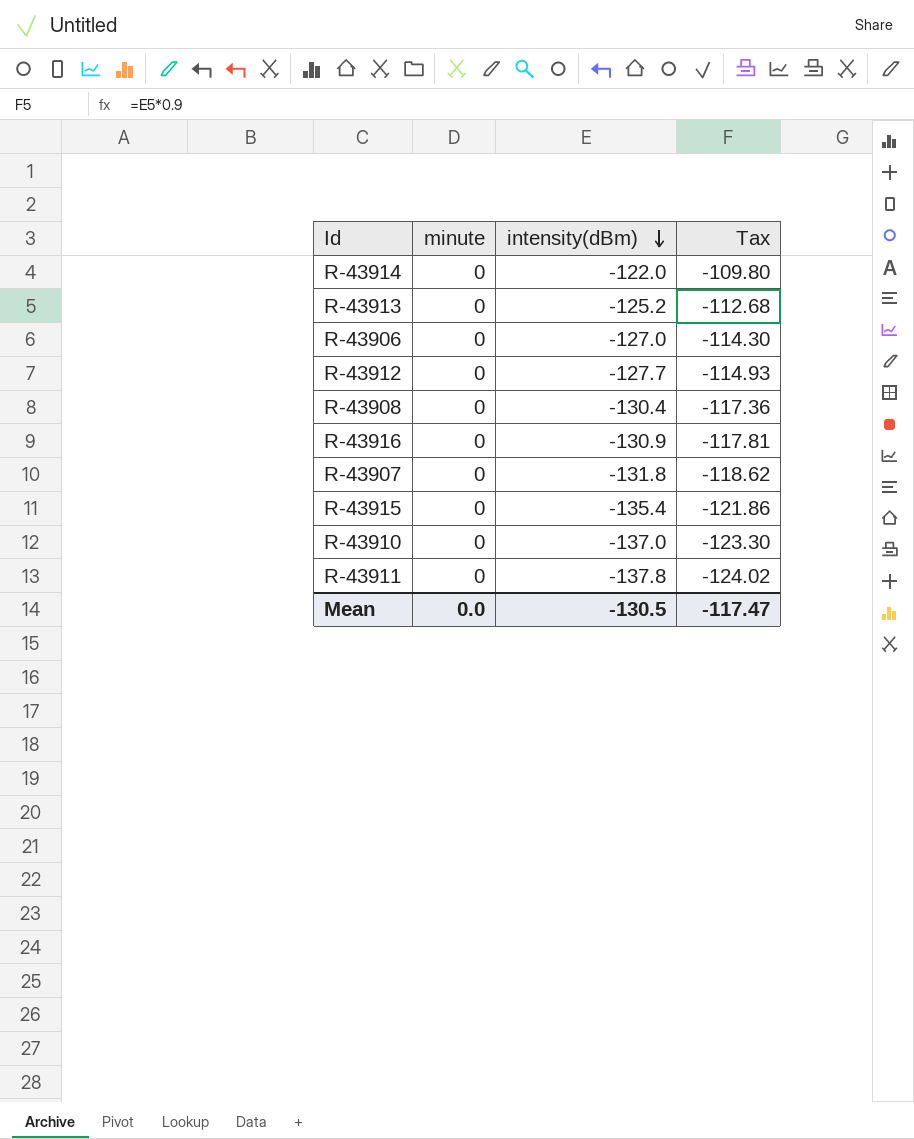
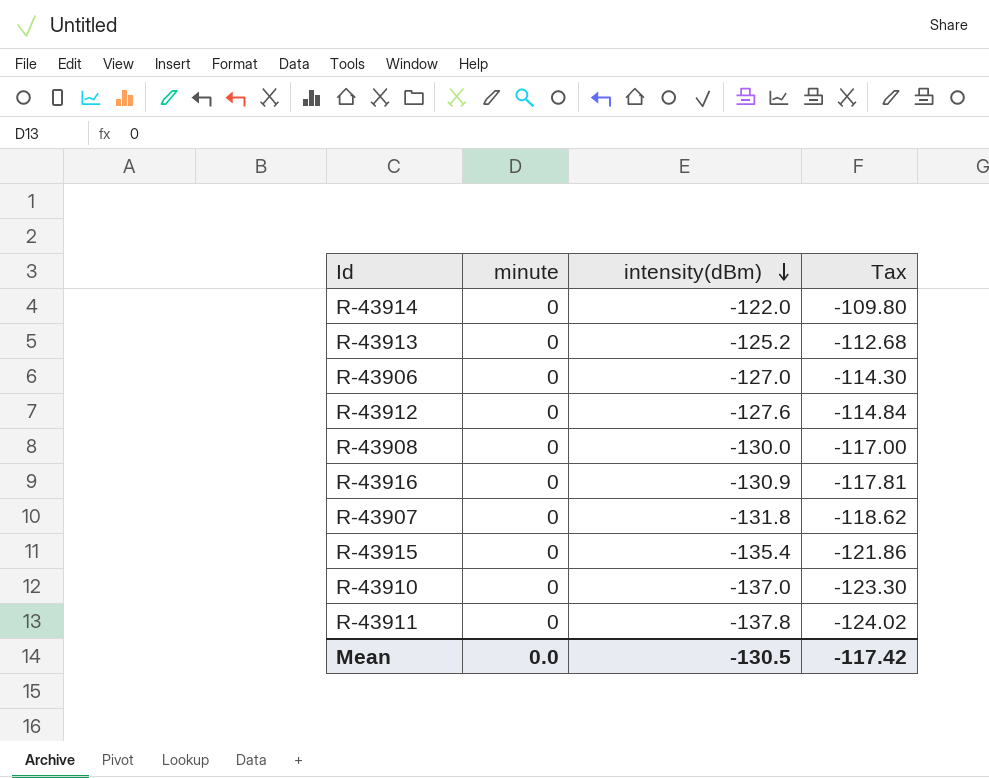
R-43912 | intensity(dBm): -127.7 -> -127.6
R-43912 | Tax: -114.93 -> -114.84
R-43908 | intensity(dBm): -130.4 -> -130.0
R-43908 | Tax: -117.36 -> -117.00
Mean | Tax: -117.47 -> -117.42

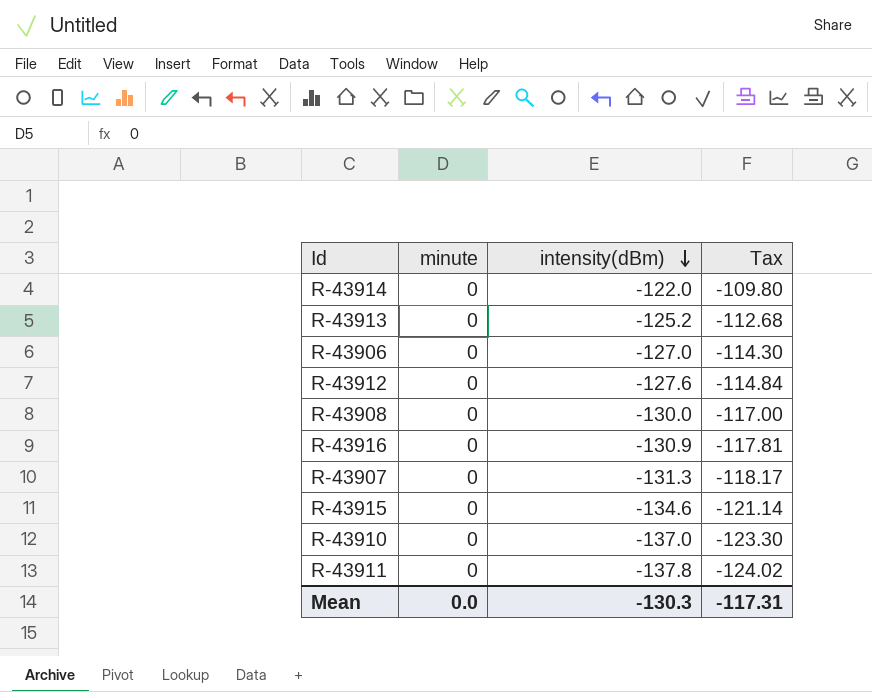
R-43907 | intensity(dBm): -131.8 -> -131.3
R-43907 | Tax: -118.62 -> -118.17
R-43915 | intensity(dBm): -135.4 -> -134.6
R-43915 | Tax: -121.86 -> -121.14
Mean | intensity(dBm): -130.5 -> -130.3
Mean | Tax: -117.42 -> -117.31

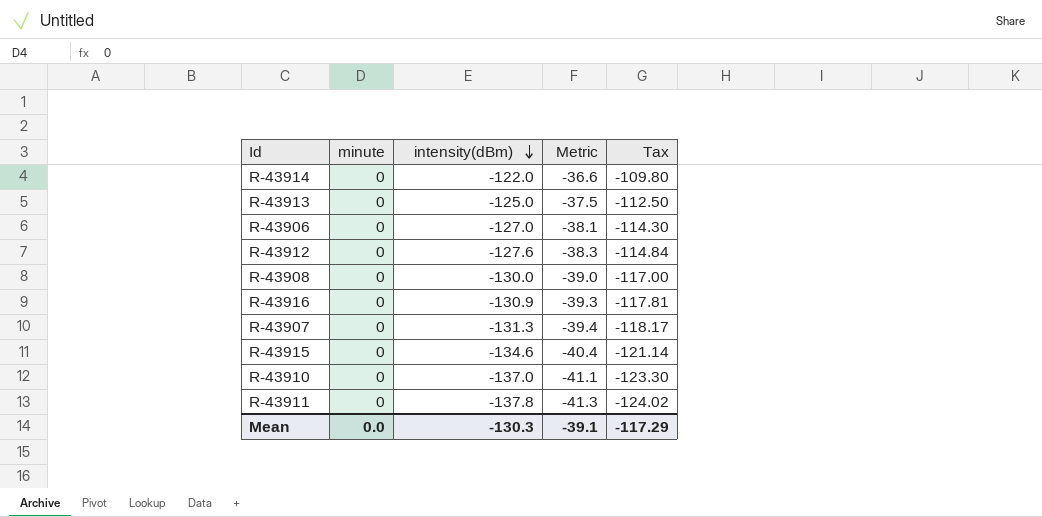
column Metric | formula: none -> [intensity(dBm)] * 0.3
R-43913 | intensity(dBm): -125.2 -> -125.0
R-43913 | Tax: -112.68 -> -112.50
Mean | Tax: -117.31 -> -117.29

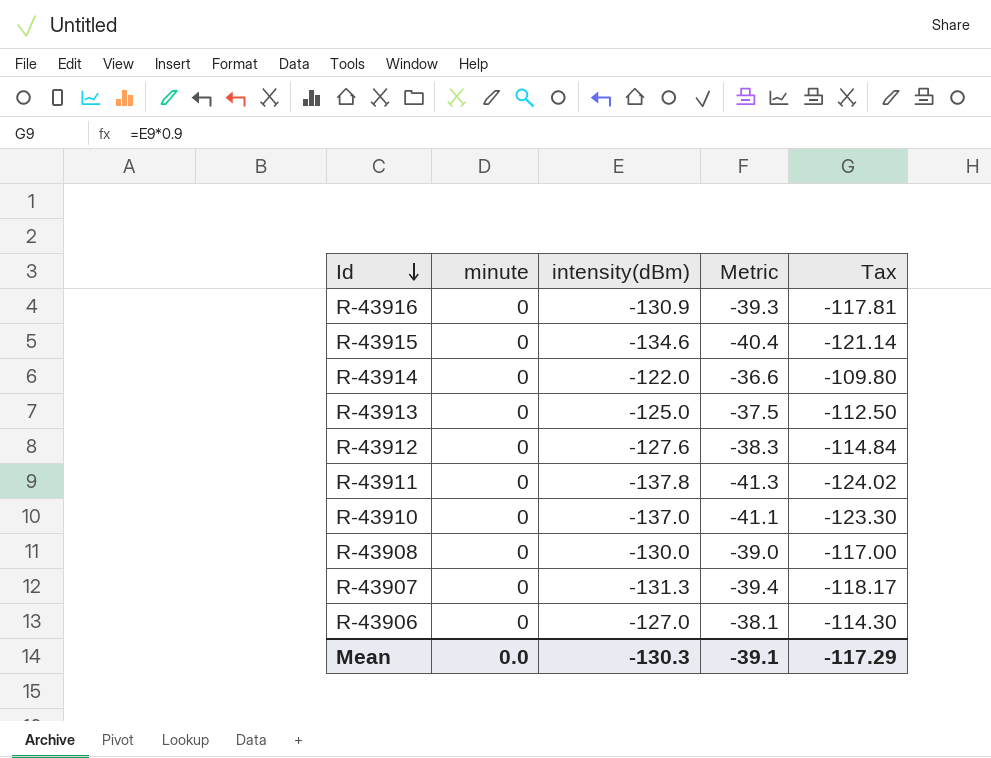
row order: intensity(dBm) descending -> Id descending

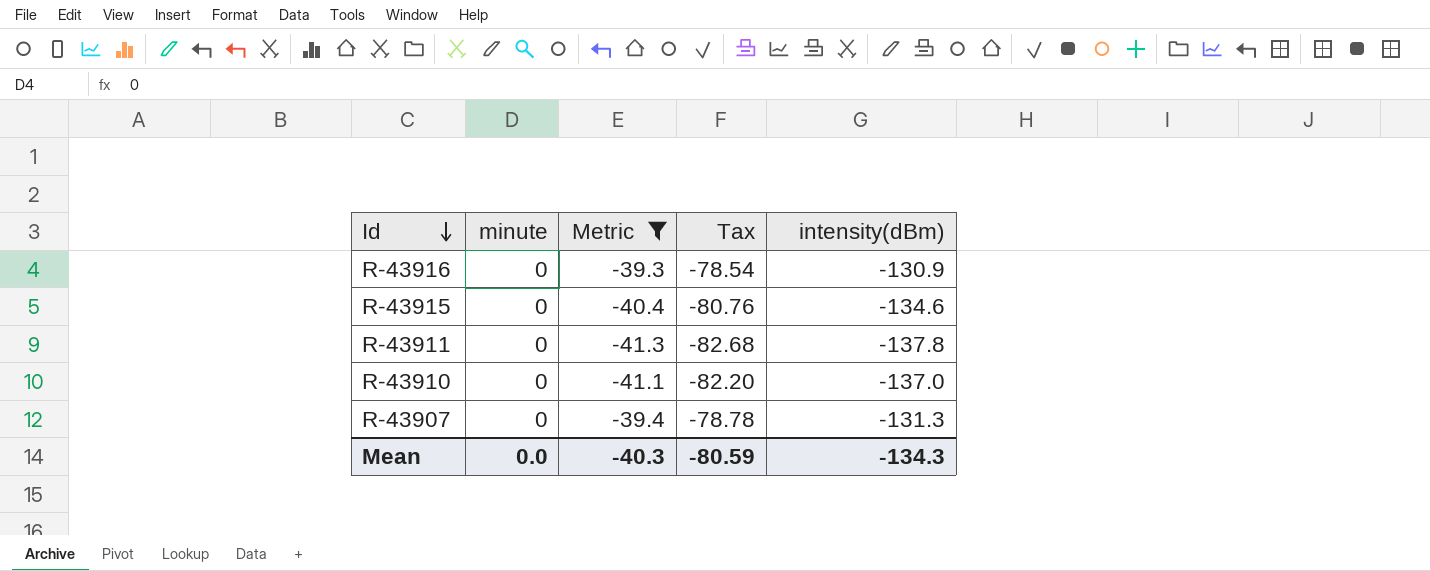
filter: none -> Metric <= -39.3
column Tax | formula: [intensity(dBm)] * 0.9 -> [intensity(dBm)] * 0.6
column intensity(dBm) | position: 3 -> 5
Mean | Metric: -39.1 -> -40.3
Mean | Tax: -117.29 -> -80.59
Mean | intensity(dBm): -130.3 -> -134.3

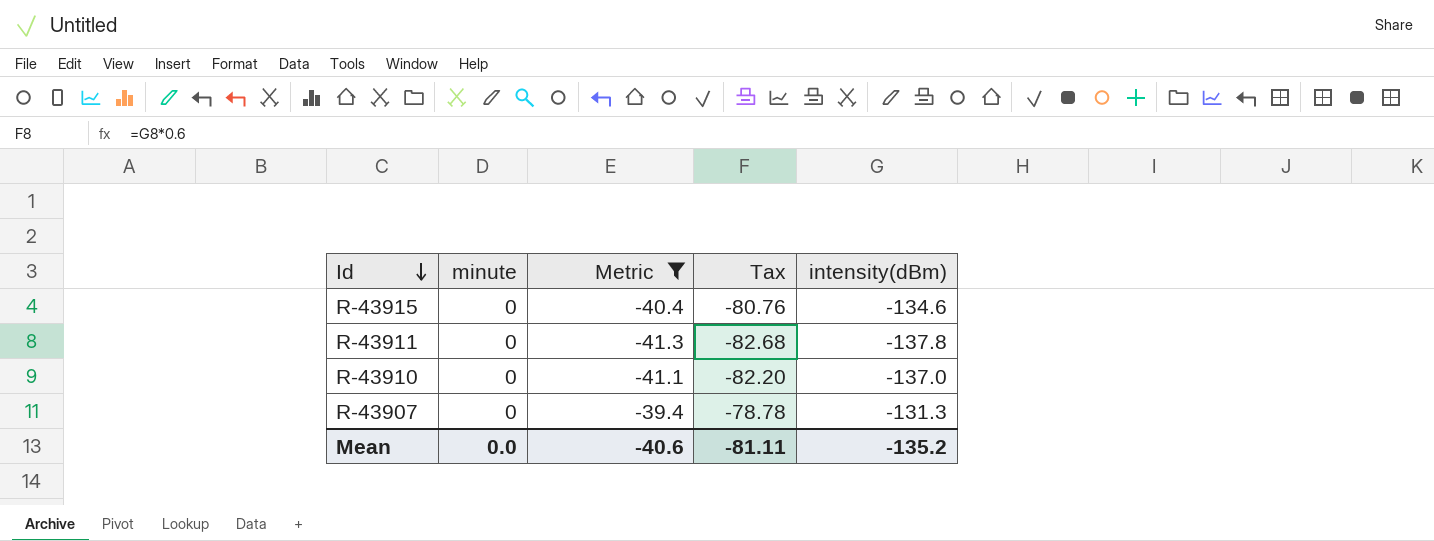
row R-43916: 0 | -39.3 | -78.54 | -130.9 -> none
Mean | Metric: -40.3 -> -40.6
Mean | Tax: -80.59 -> -81.11
Mean | intensity(dBm): -134.3 -> -135.2

